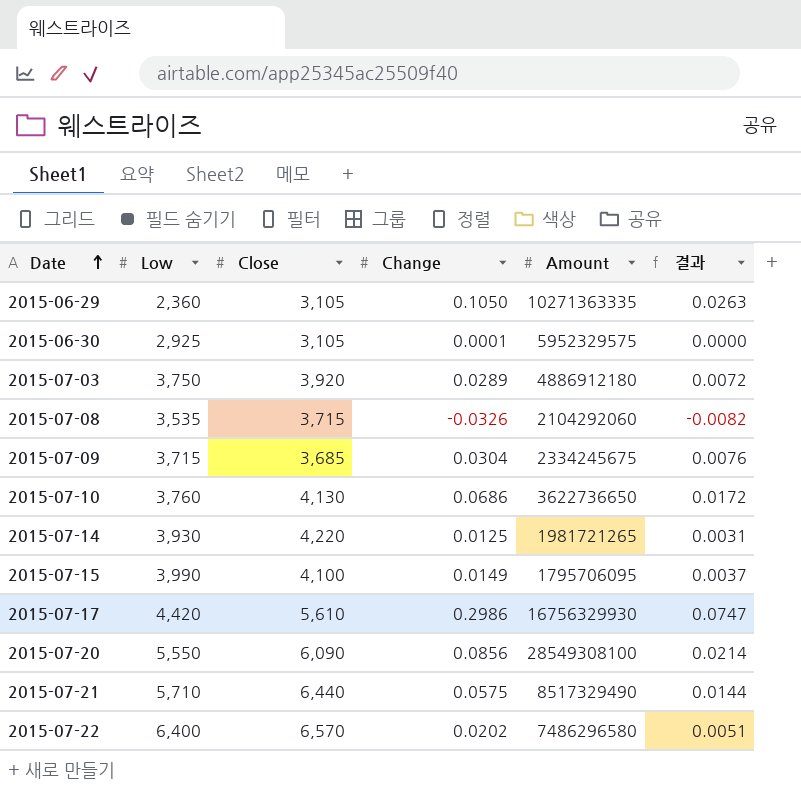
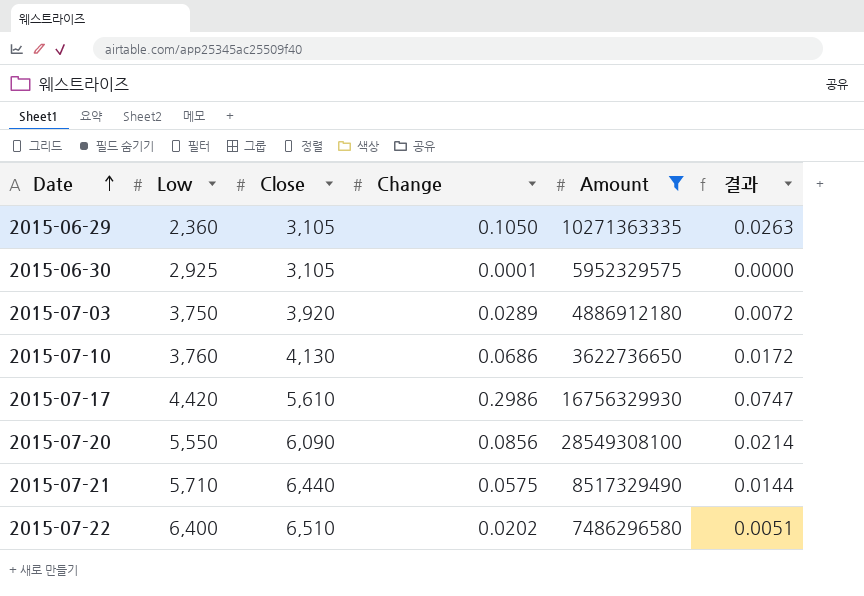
filter: none -> Amount >= 3622736650
2015-07-22 | Close: 6,570 -> 6,510

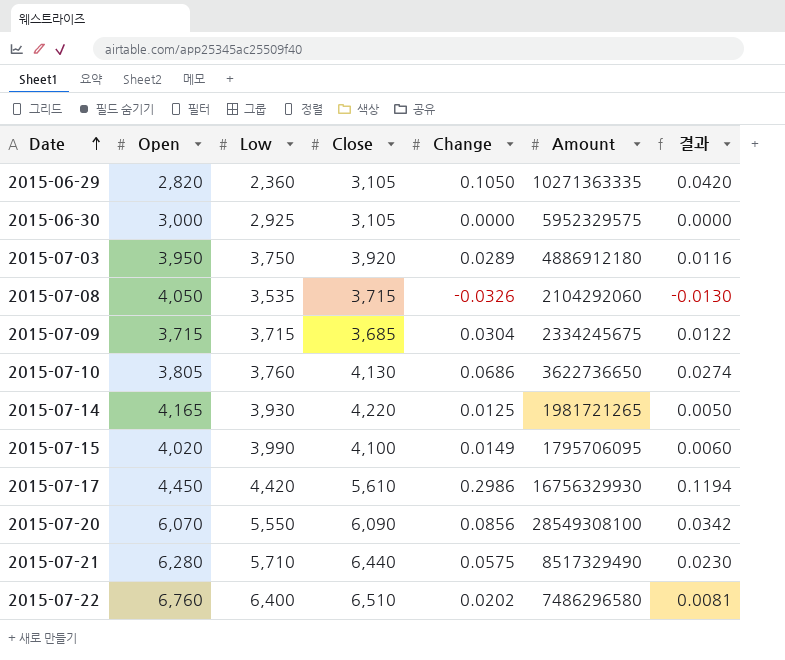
filter: Amount >= 3622736650 -> none
column Open | position: none -> 2
column 결과 | formula: [Change] * 0.25 -> [Change] * 0.4
2015-06-30 | Change: 0.0001 -> 0.0000

